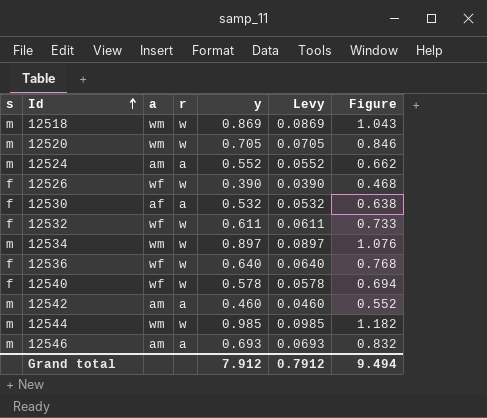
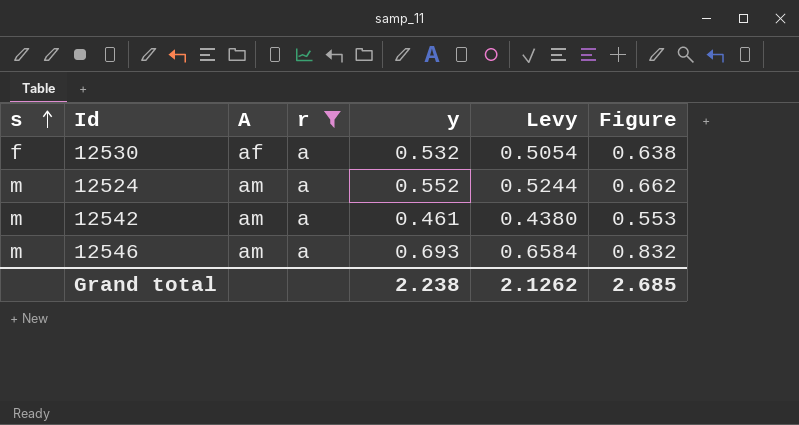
filter: none -> r = a
row order: Id ascending -> s ascending
column name: a -> A
column Levy | formula: [y] * 0.1 -> [y] * 0.95
12542 | y: 0.460 -> 0.461
12542 | Figure: 0.552 -> 0.553
Grand total | y: 7.912 -> 2.238
Grand total | Levy: 0.7912 -> 2.1262
Grand total | Figure: 9.494 -> 2.685

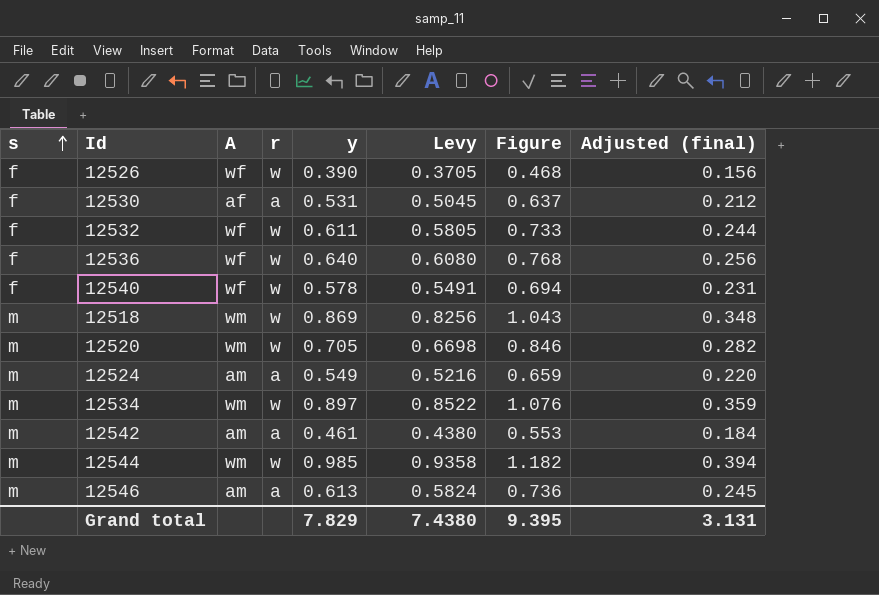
filter: r = a -> none
column Adjusted (final) | formula: none -> [y] * 0.4
12530 | y: 0.532 -> 0.531
12530 | Levy: 0.5054 -> 0.5045
12530 | Figure: 0.638 -> 0.637
12524 | y: 0.552 -> 0.549
12524 | Levy: 0.5244 -> 0.5216
12524 | Figure: 0.662 -> 0.659
12546 | y: 0.693 -> 0.613
12546 | Levy: 0.6584 -> 0.5824
12546 | Figure: 0.832 -> 0.736
Grand total | y: 2.238 -> 7.829
Grand total | Levy: 2.1262 -> 7.4380
Grand total | Figure: 2.685 -> 9.395

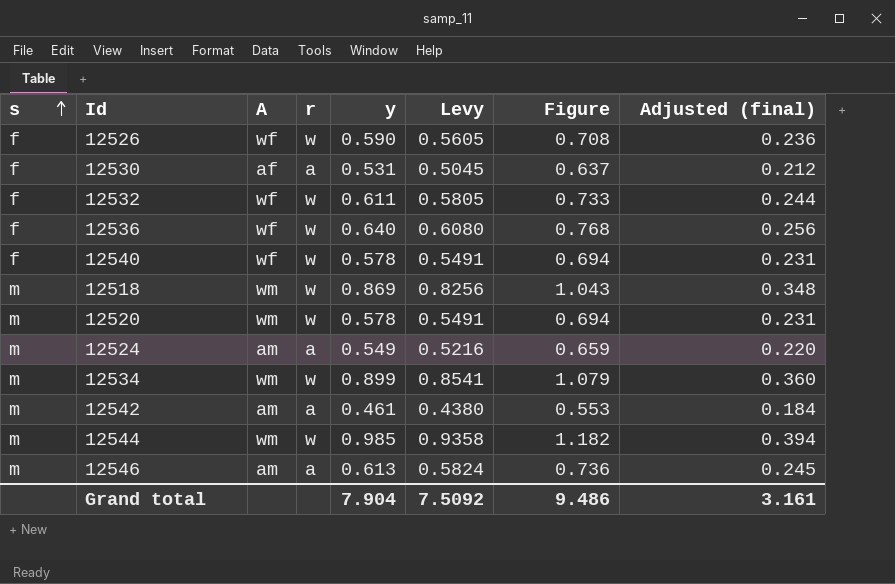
12526 | y: 0.390 -> 0.590
12526 | Levy: 0.3705 -> 0.5605
12526 | Figure: 0.468 -> 0.708
12526 | Adjusted (final): 0.156 -> 0.236
12520 | y: 0.705 -> 0.578
12520 | Levy: 0.6698 -> 0.5491
12520 | Figure: 0.846 -> 0.694
12520 | Adjusted (final): 0.282 -> 0.231
12534 | y: 0.897 -> 0.899
12534 | Levy: 0.8522 -> 0.8541
12534 | Figure: 1.076 -> 1.079
12534 | Adjusted (final): 0.359 -> 0.360
Grand total | y: 7.829 -> 7.904
Grand total | Levy: 7.4380 -> 7.5092
Grand total | Figure: 9.395 -> 9.486
Grand total | Adjusted (final): 3.131 -> 3.161

